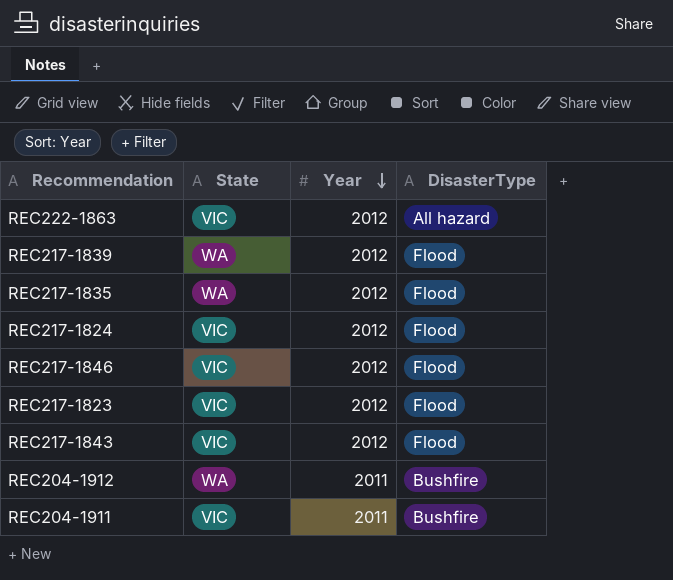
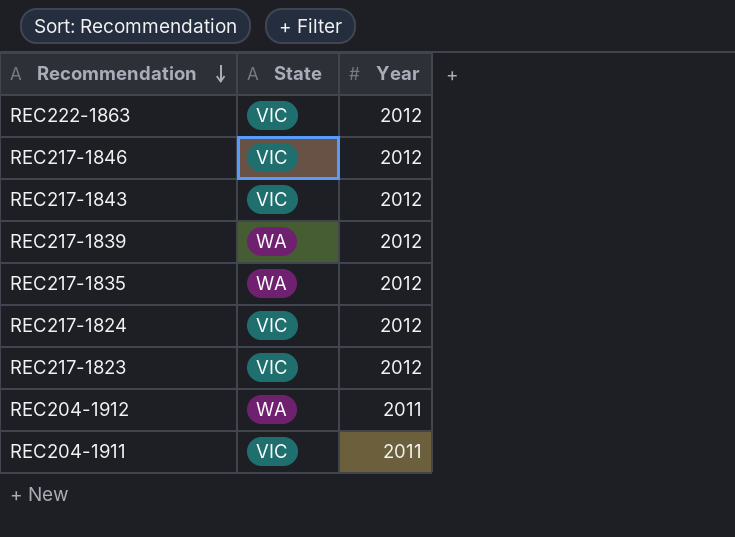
row order: Year descending -> Recommendation descending
column DisasterType | position: 4 -> none

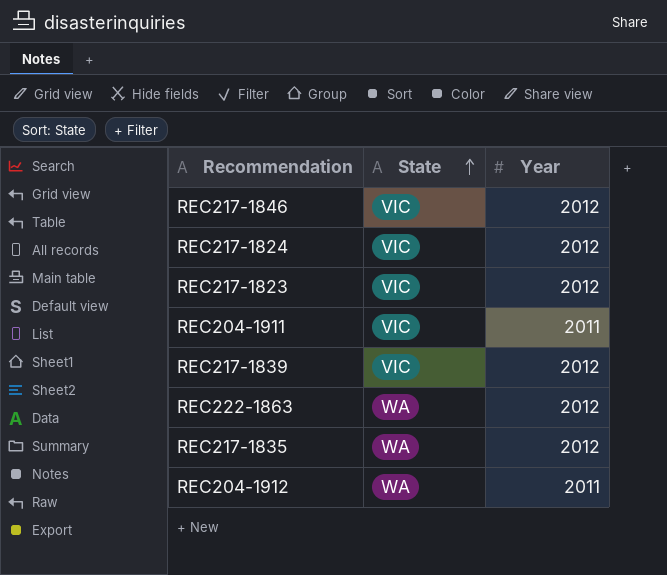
row order: Recommendation descending -> State ascending
row REC217-1843: VIC | 2012 -> none
REC217-1839 | State: WA -> VIC
REC222-1863 | State: VIC -> WA

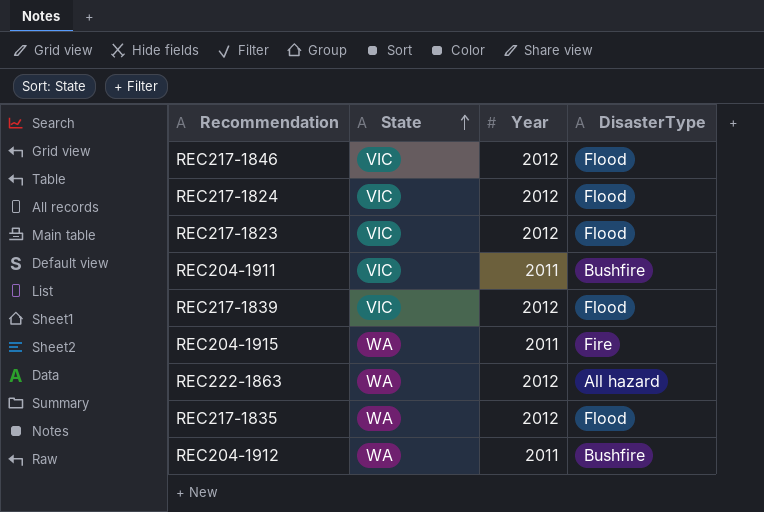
column DisasterType | position: none -> 4
row REC204-1915: none -> WA | 2011 | Fire

